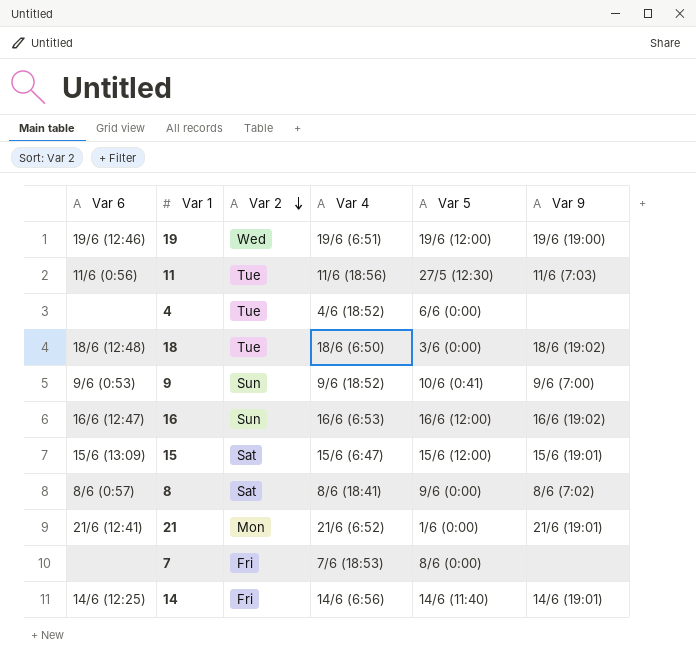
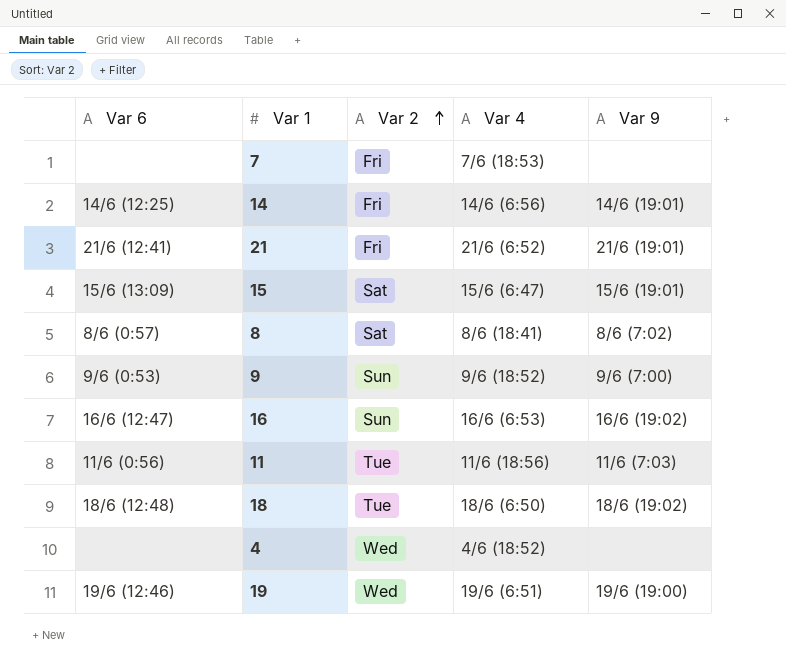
row order: Var 2 descending -> Var 2 ascending
column Var 5 | position: 5 -> none
21 | Var 2: Mon -> Fri
4 | Var 2: Tue -> Wed

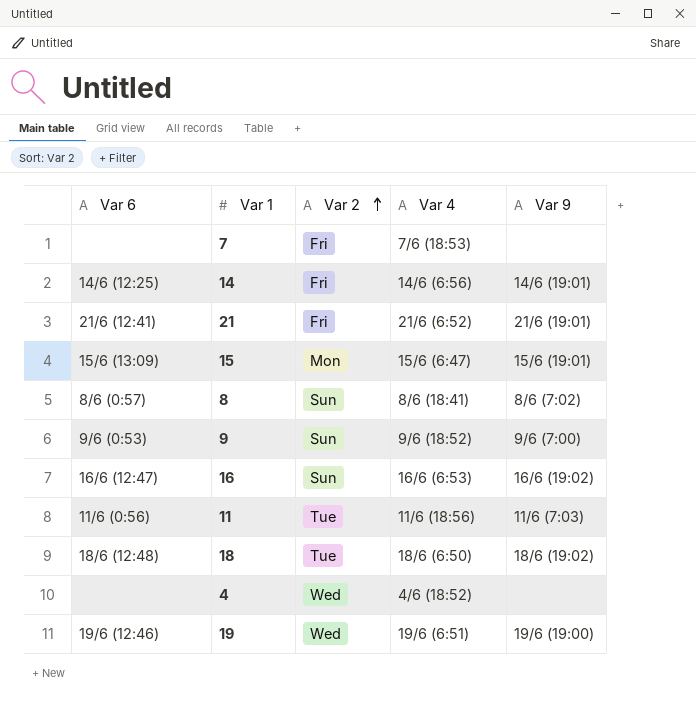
15 | Var 2: Sat -> Mon
8 | Var 2: Sat -> Sun

